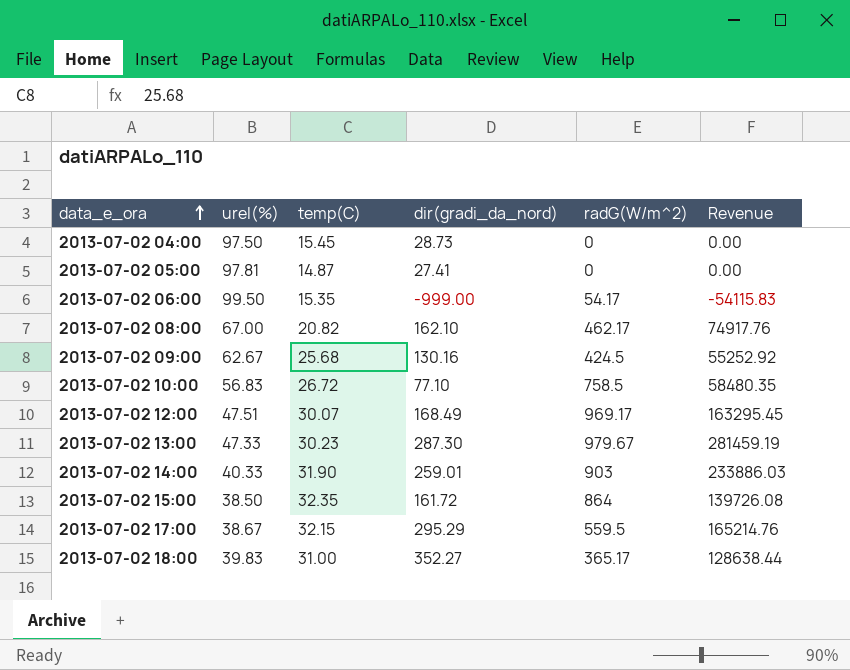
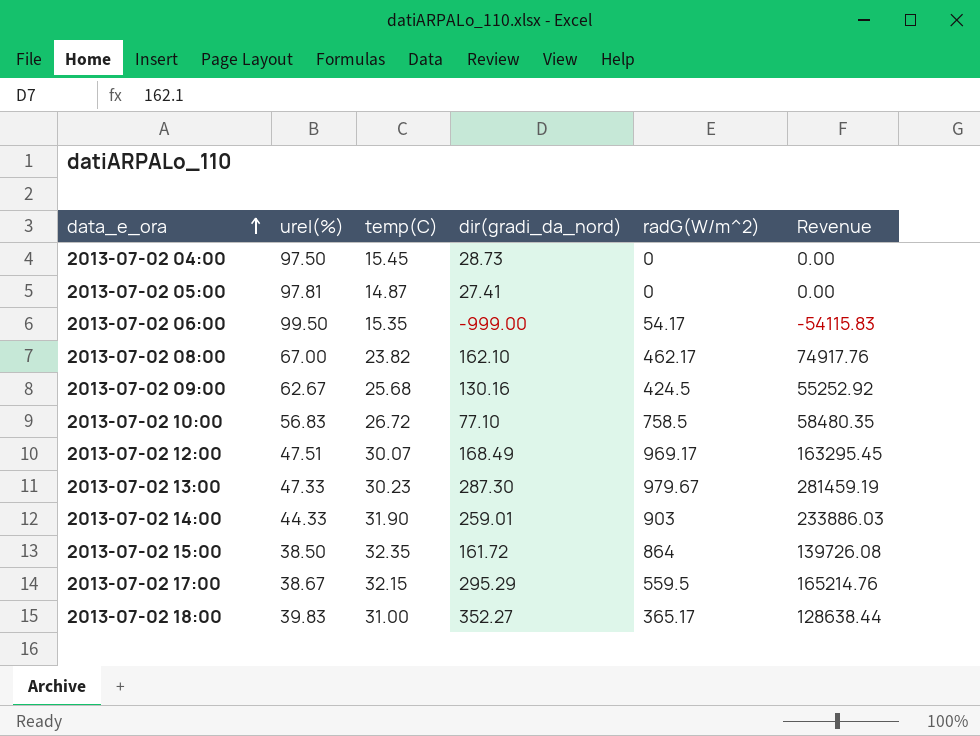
2013-07-02 08:00 | temp(C): 20.82 -> 23.82
2013-07-02 14:00 | urel(%): 40.33 -> 44.33

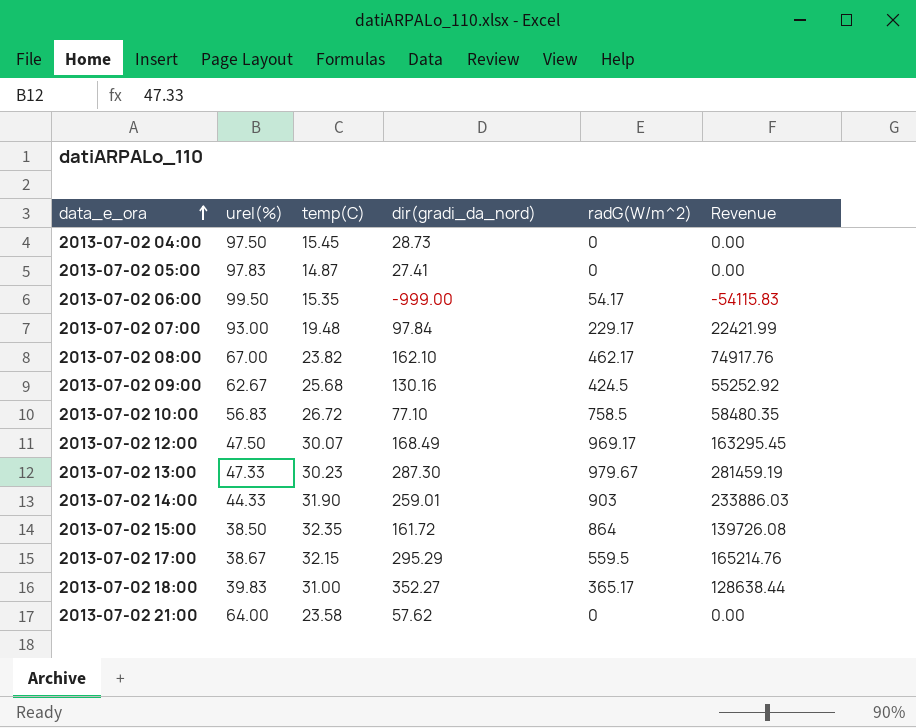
2013-07-02 05:00 | urel(%): 97.81 -> 97.83
row 2013-07-02 07:00: none -> 93.00 | 19.48 | 97.84 | 229.17 | 22421.99
2013-07-02 12:00 | urel(%): 47.51 -> 47.50
row 2013-07-02 21:00: none -> 64.00 | 23.58 | 57.62 | 0 | 0.00

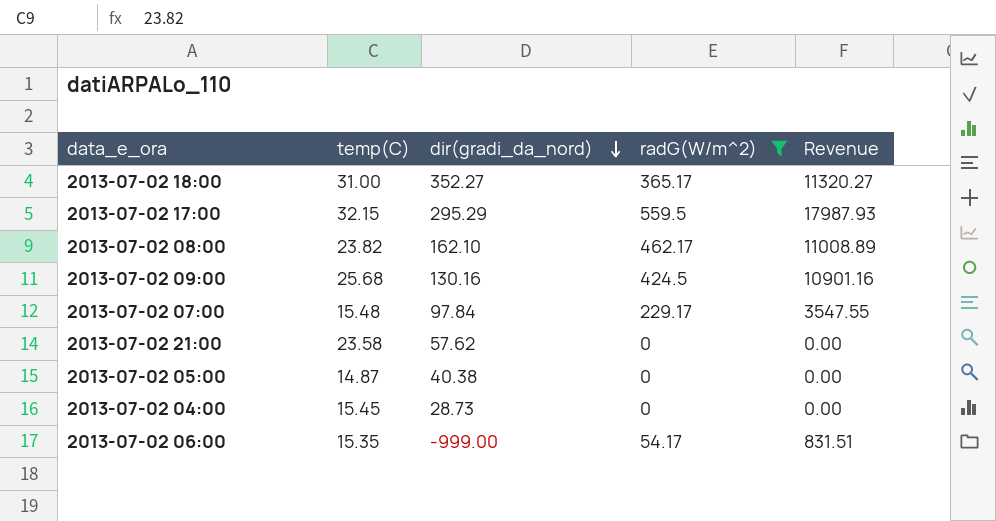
filter: none -> radG(W/m^2) <= 559.5
row order: data_e_ora ascending -> dir(gradi_da_nord) descending
column urel(%) | position: 2 -> none
column Revenue | formula: [dir(gradi_da_nord)] * [radG(W/m^2)] -> [temp(C)] * [radG(W/m^2)]
2013-07-02 07:00 | temp(C): 19.48 -> 15.48
2013-07-02 05:00 | dir(gradi_da_nord): 27.41 -> 40.38

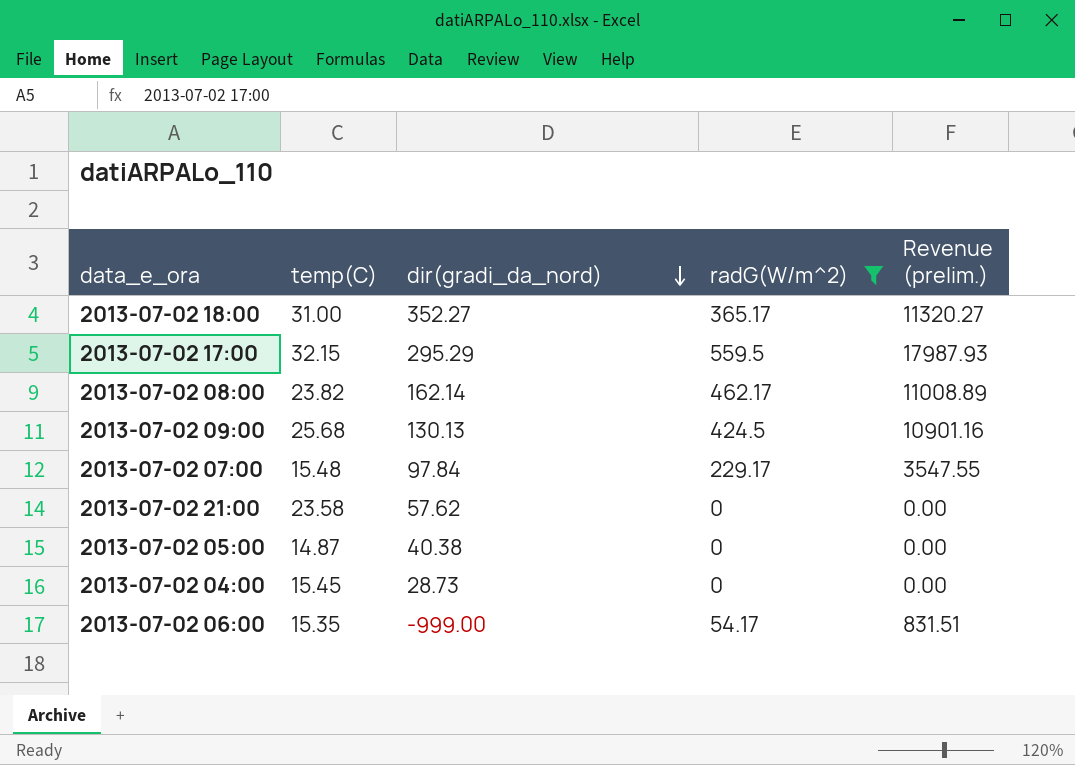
column name: Revenue -> Revenue (prelim.)
2013-07-02 08:00 | dir(gradi_da_nord): 162.10 -> 162.14
2013-07-02 09:00 | dir(gradi_da_nord): 130.16 -> 130.13

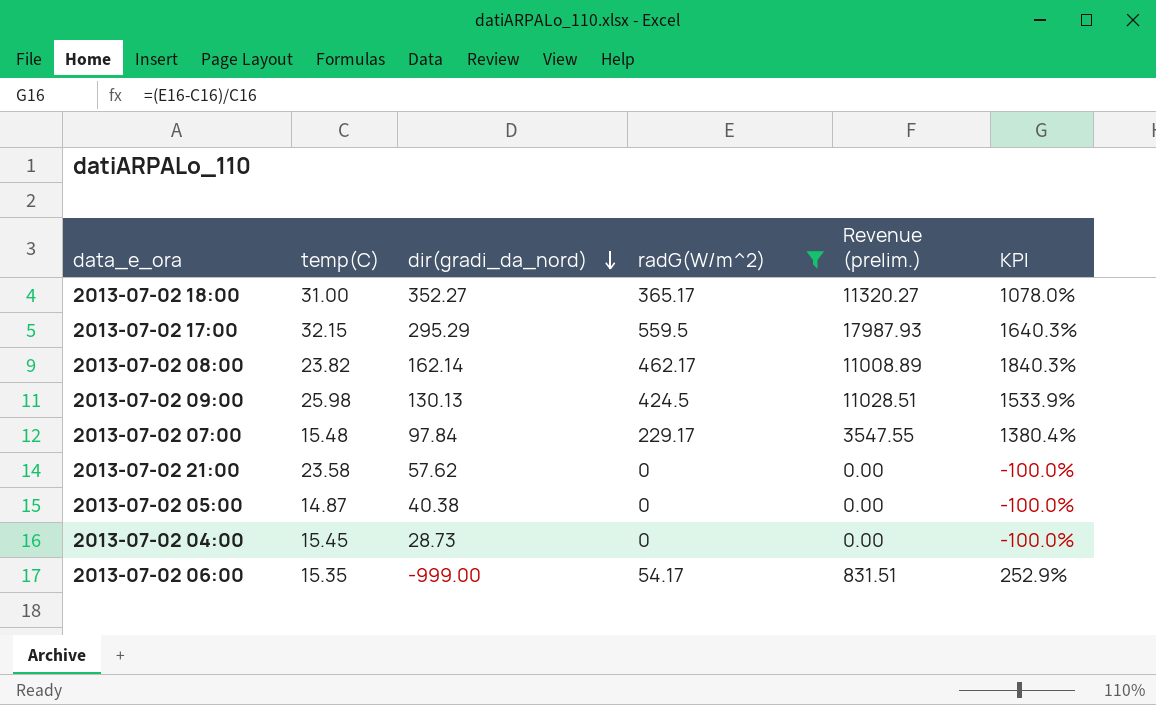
column KPI | formula: none -> ([radG(W/m^2)] - [temp(C)]) / [temp(C)]
2013-07-02 09:00 | temp(C): 25.68 -> 25.98
2013-07-02 09:00 | Revenue (prelim.): 10901.16 -> 11028.51

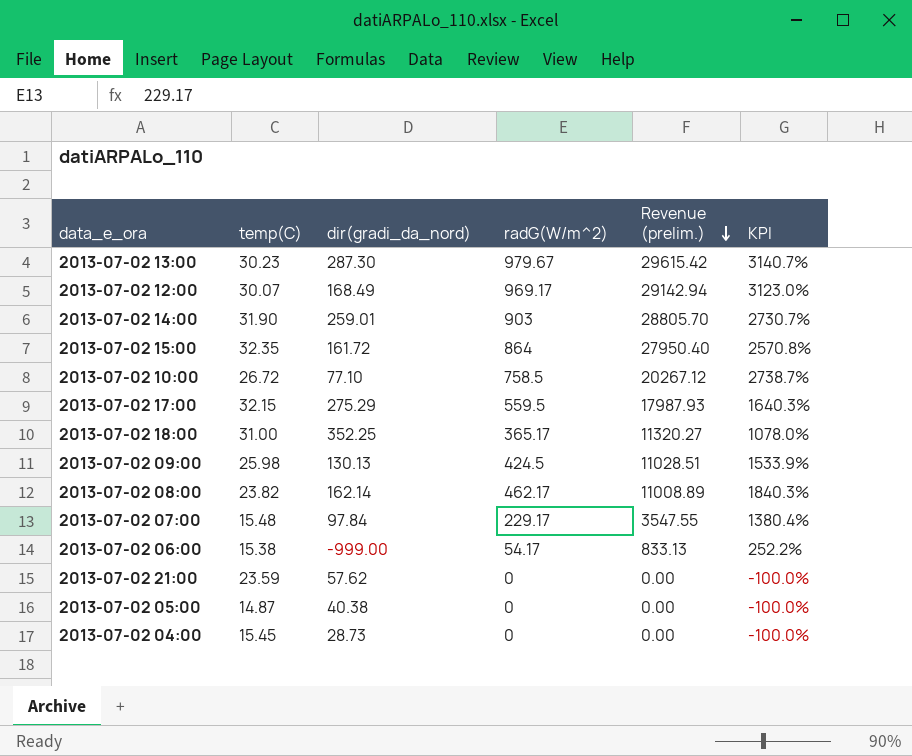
filter: radG(W/m^2) <= 559.5 -> none
row order: dir(gradi_da_nord) descending -> Revenue (prelim.) descending
2013-07-02 17:00 | dir(gradi_da_nord): 295.29 -> 275.29
2013-07-02 18:00 | dir(gradi_da_nord): 352.27 -> 352.25
2013-07-02 06:00 | temp(C): 15.35 -> 15.38
2013-07-02 06:00 | Revenue (prelim.): 831.51 -> 833.13
2013-07-02 06:00 | KPI: 252.9% -> 252.2%
2013-07-02 21:00 | temp(C): 23.58 -> 23.59

